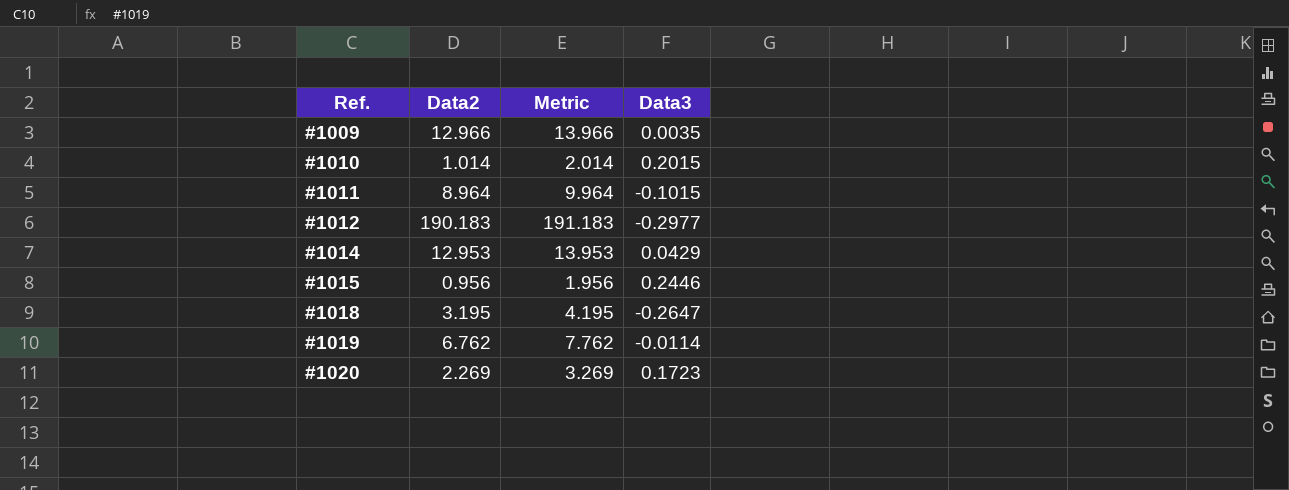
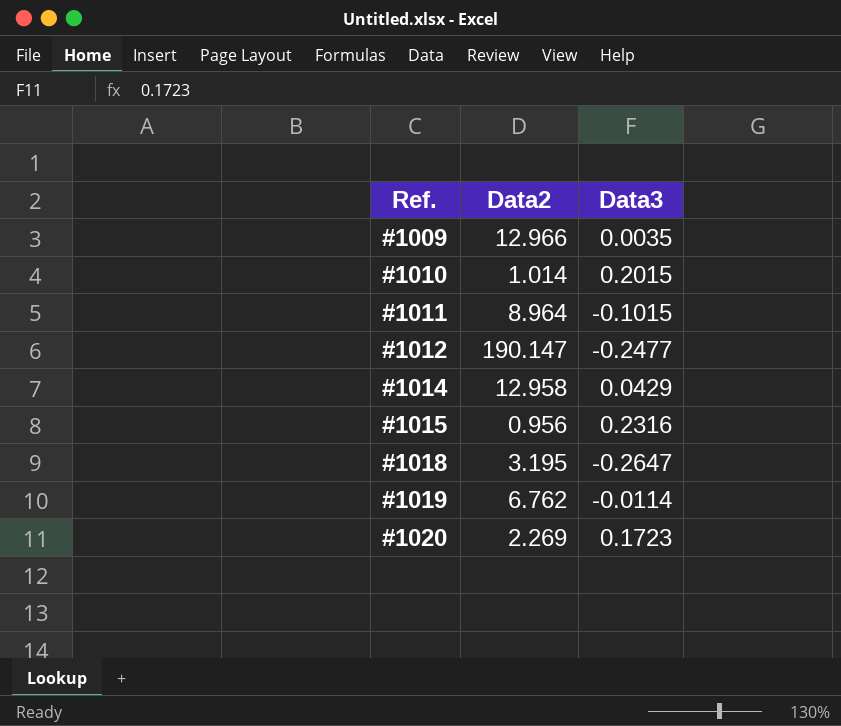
column Metric | formula: [Data2] + 1 -> none
#1012 | Data2: 190.183 -> 190.147
#1012 | Data3: -0.2977 -> -0.2477
#1014 | Data2: 12.953 -> 12.958
#1015 | Data3: 0.2446 -> 0.2316

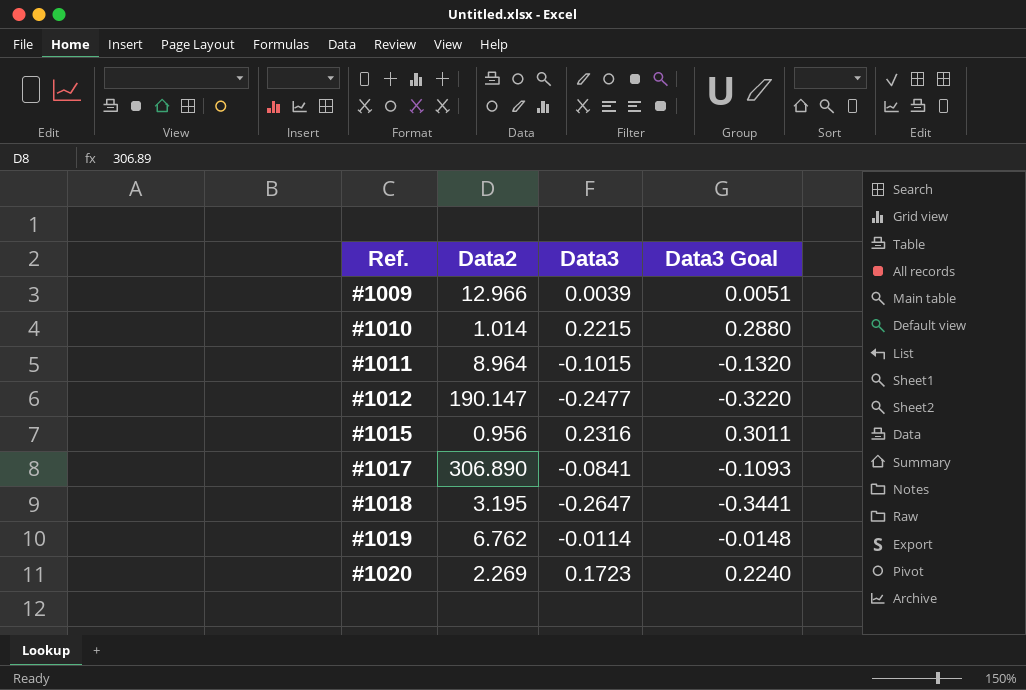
column Data3 Goal | formula: none -> [Data3] * 1.3
row #1014: 12.958 | 0.0429 -> none
#1009 | Data3: 0.0035 -> 0.0039
#1010 | Data3: 0.2015 -> 0.2215
row #1017: none -> 306.890 | -0.0841 | -0.1093

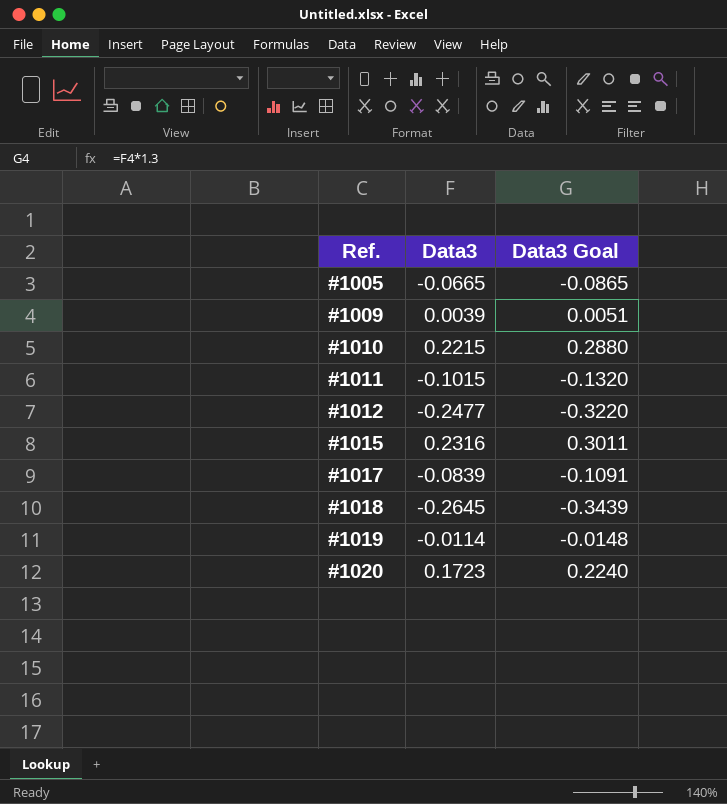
column Data2 | position: 2 -> none
row #1005: none -> -0.0665 | -0.0865
#1017 | Data3: -0.0841 -> -0.0839
#1017 | Data3 Goal: -0.1093 -> -0.1091
#1018 | Data3: -0.2647 -> -0.2645
#1018 | Data3 Goal: -0.3441 -> -0.3439

